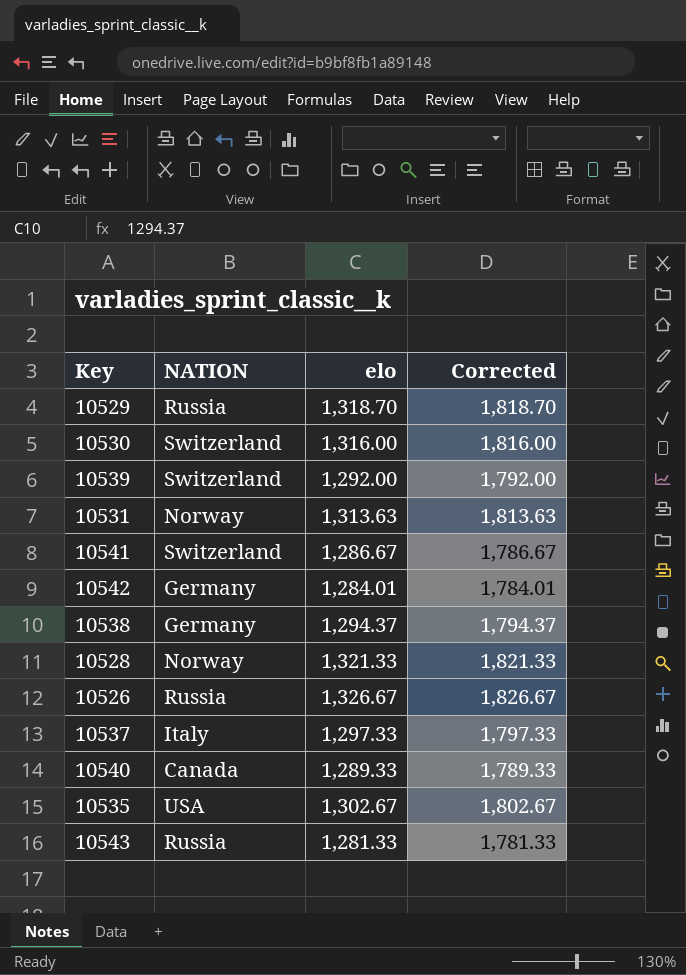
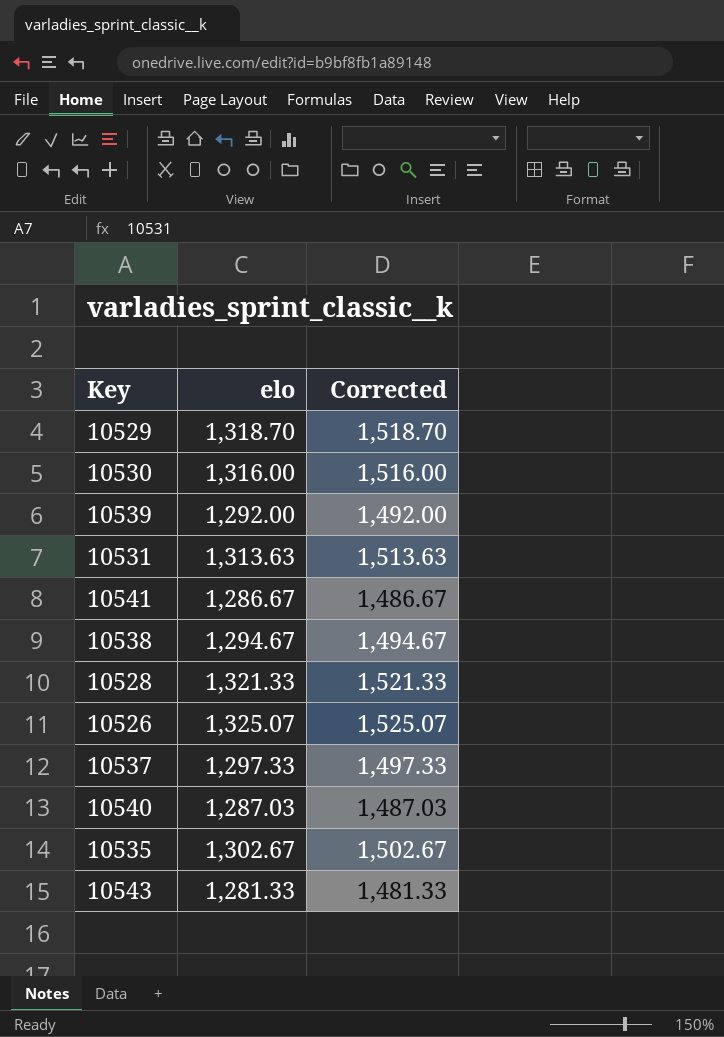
column NATION | position: 2 -> none
column Corrected | formula: [elo] + 500 -> [elo] + 200
row 10542: Germany | 1,284.01 | 1,784.01 -> none
10538 | elo: 1,294.37 -> 1,294.67
10526 | elo: 1,326.67 -> 1,325.07
10540 | elo: 1,289.33 -> 1,287.03

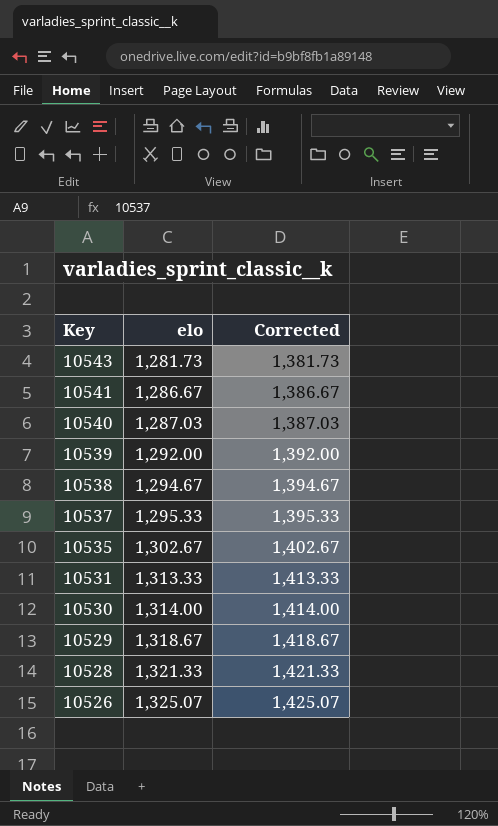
row order: none -> Key descending
column Corrected | formula: [elo] + 200 -> [elo] + 100
10543 | elo: 1,281.33 -> 1,281.73
10537 | elo: 1,297.33 -> 1,295.33
10531 | elo: 1,313.63 -> 1,313.33
10530 | elo: 1,316.00 -> 1,314.00
10529 | elo: 1,318.70 -> 1,318.67

